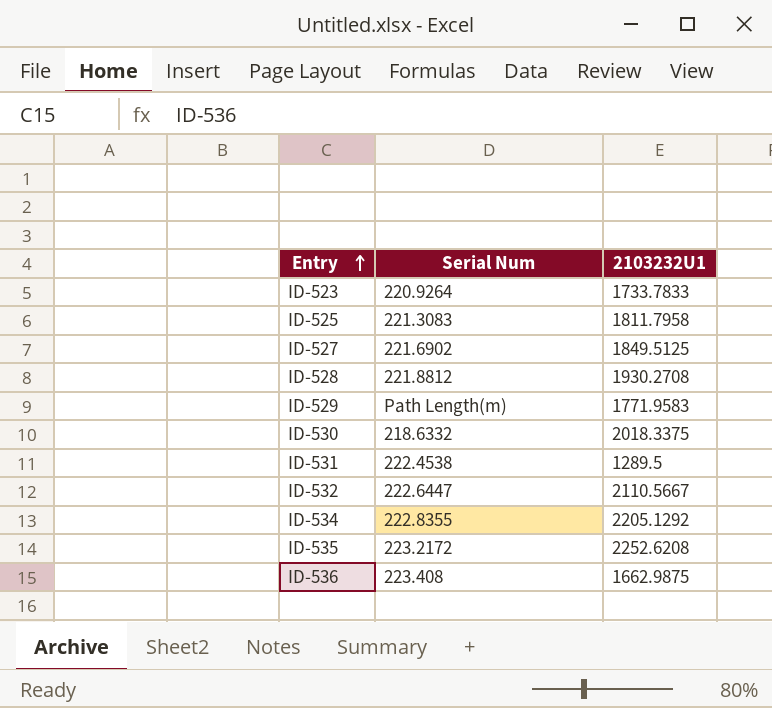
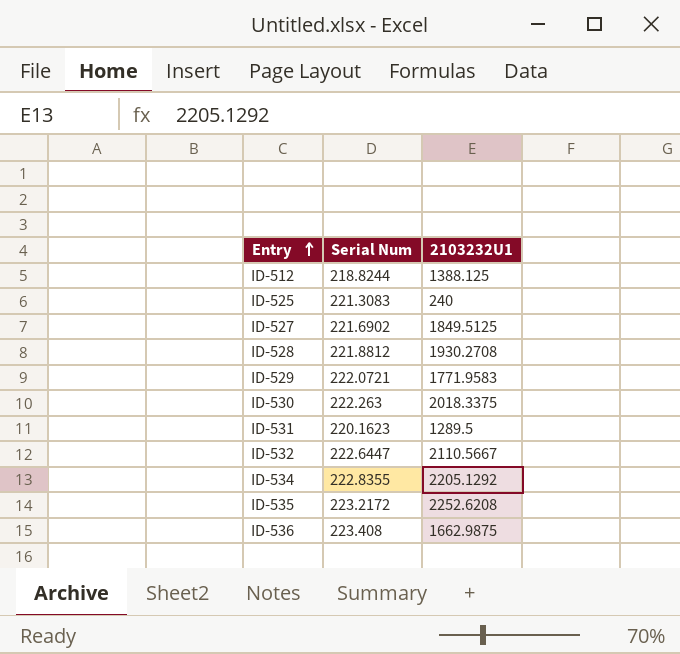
row ID-523: 220.9264 | 1733.7833 -> none
row ID-512: none -> 218.8244 | 1388.125
ID-525 | 2103232U1: 1811.7958 -> 240
ID-529 | Serial Num: Path Length(m) -> 222.0721
ID-530 | Serial Num: 218.6332 -> 222.263
ID-531 | Serial Num: 222.4538 -> 220.1623

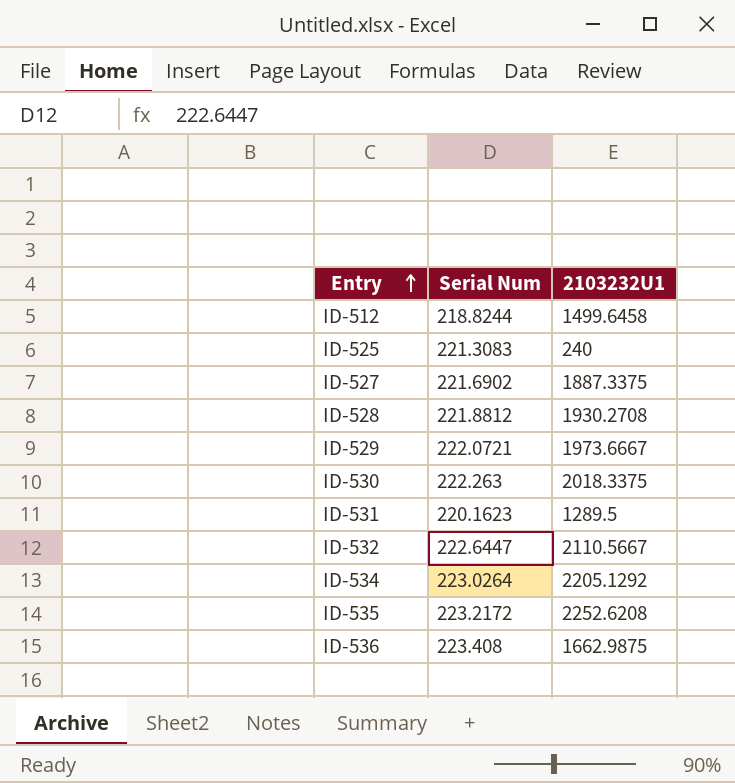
ID-512 | 2103232U1: 1388.125 -> 1499.6458
ID-527 | 2103232U1: 1849.5125 -> 1887.3375
ID-529 | 2103232U1: 1771.9583 -> 1973.6667
ID-534 | Serial Num: 222.8355 -> 223.0264

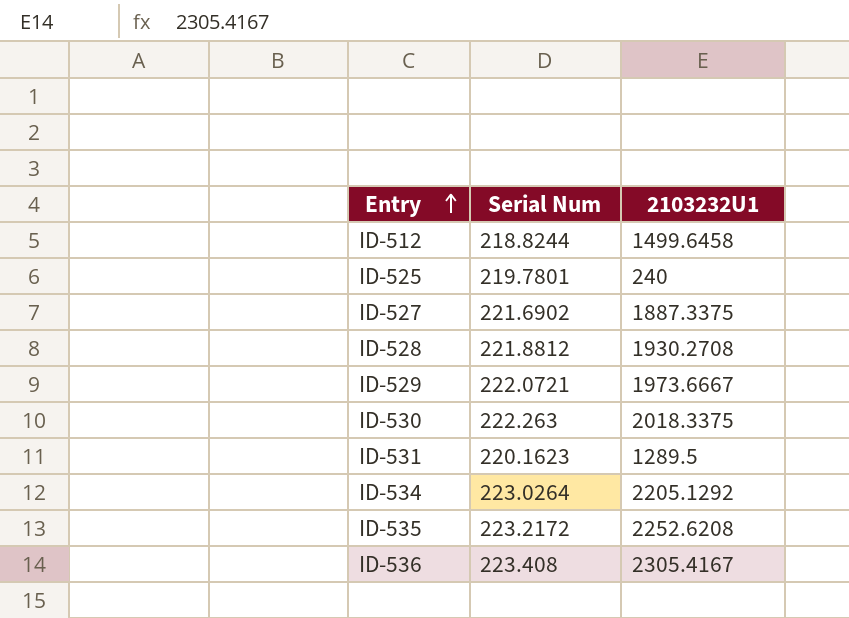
row ID-532: 222.6447 | 2110.5667 -> none
ID-525 | Serial Num: 221.3083 -> 219.7801
ID-536 | 2103232U1: 1662.9875 -> 2305.4167

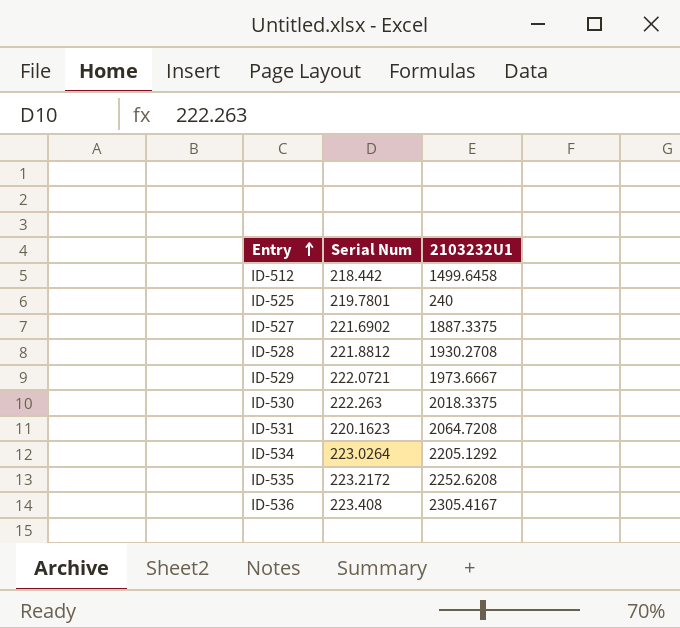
ID-512 | Serial Num: 218.8244 -> 218.442
ID-531 | 2103232U1: 1289.5 -> 2064.7208

